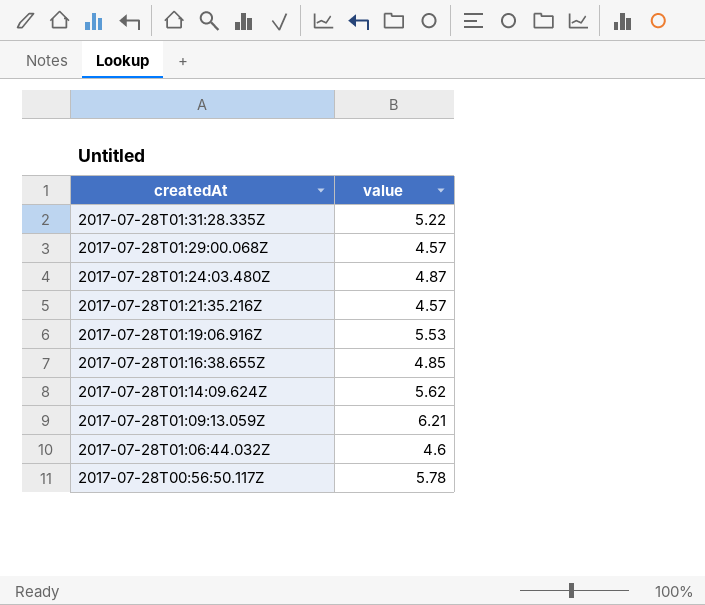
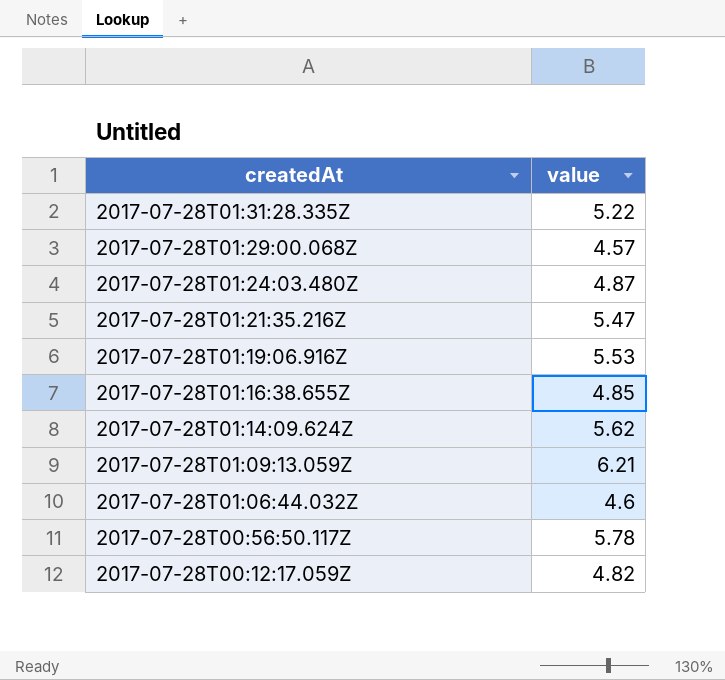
2017-07-28T01:21:35.216Z | value: 4.57 -> 5.47
row 2017-07-28T00:12:17.059Z: none -> 4.82

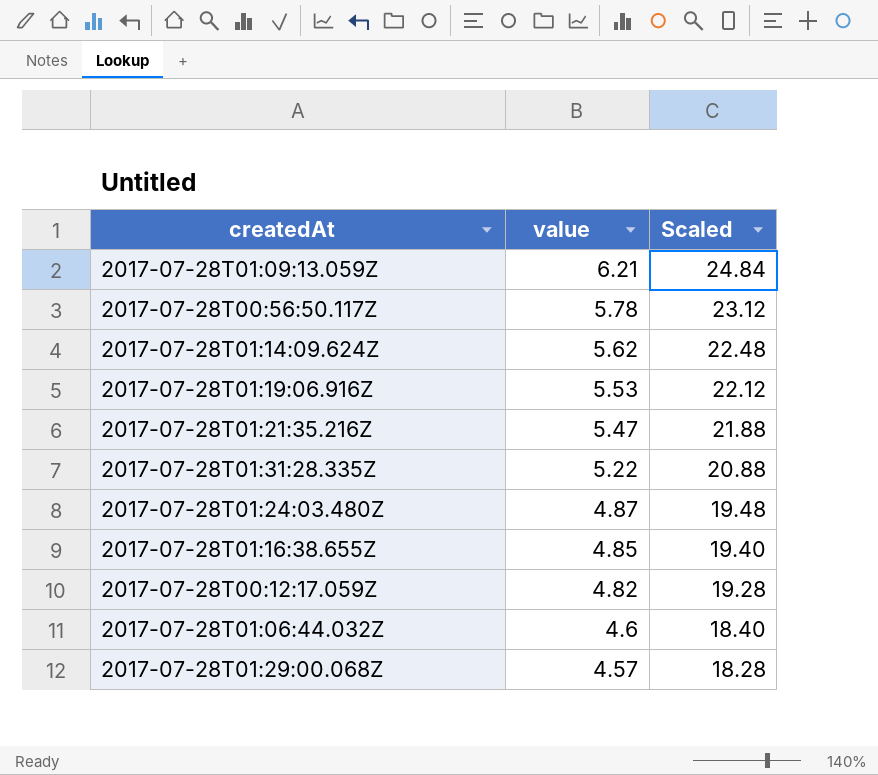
row order: createdAt descending -> value descending
column Scaled | formula: none -> [value] * 4

